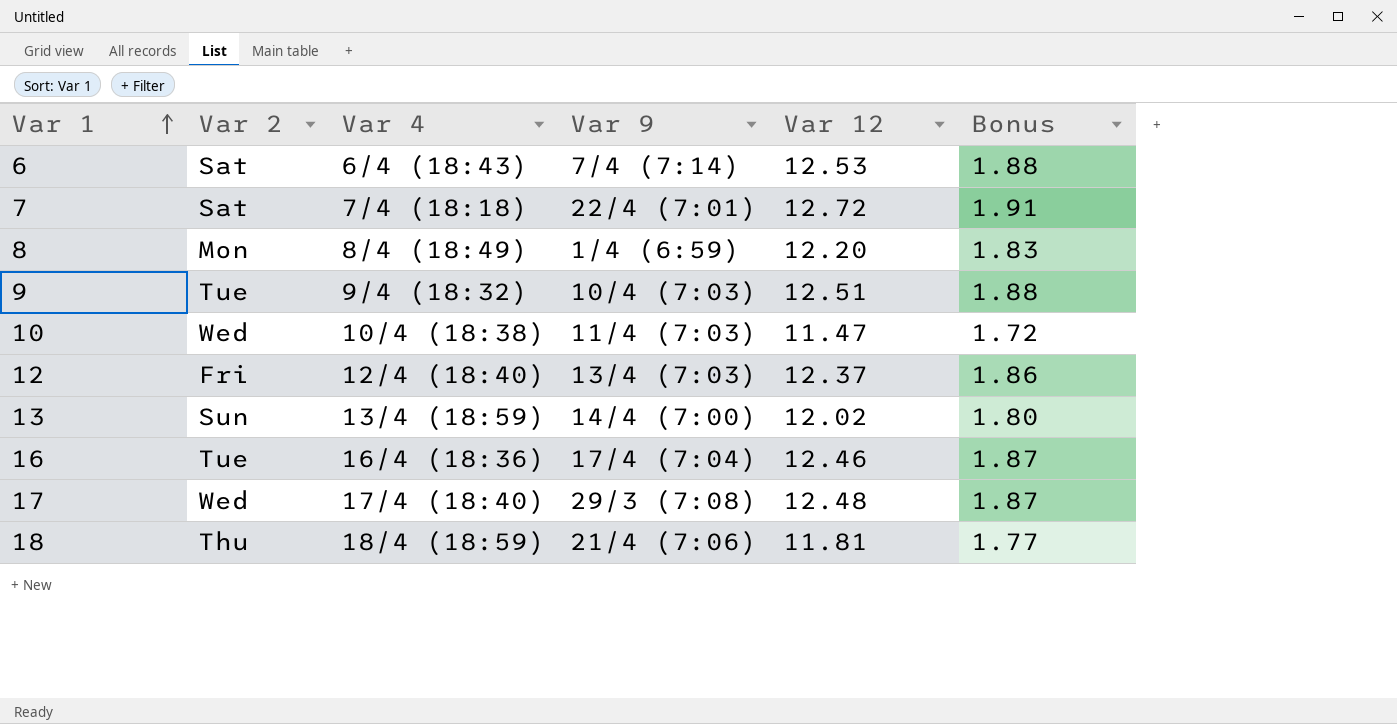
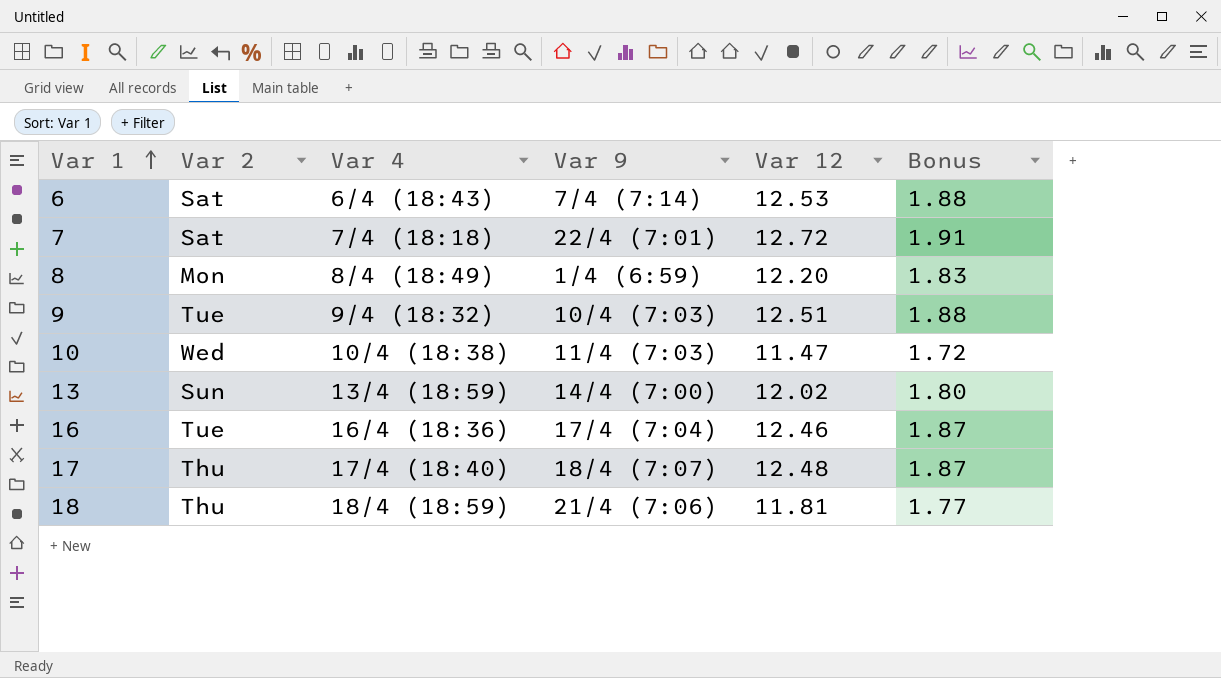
row 12: Fri | 12/4 (18:40) | 13/4 (7:03) | 12.37 | 1.86 -> none
17 | Var 2: Wed -> Thu
17 | Var 9: 29/3 (7:08) -> 18/4 (7:07)

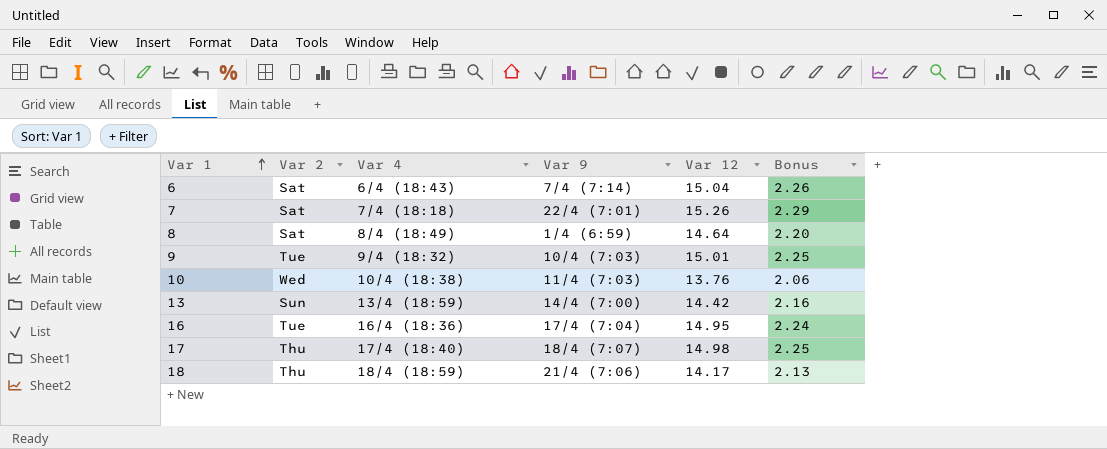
6 | Var 12: 12.53 -> 15.04
6 | Bonus: 1.88 -> 2.26
7 | Var 12: 12.72 -> 15.26
7 | Bonus: 1.91 -> 2.29
8 | Var 2: Mon -> Sat
8 | Var 12: 12.20 -> 14.64
8 | Bonus: 1.83 -> 2.20
9 | Var 12: 12.51 -> 15.01
9 | Bonus: 1.88 -> 2.25
10 | Var 12: 11.47 -> 13.76
10 | Bonus: 1.72 -> 2.06
13 | Var 12: 12.02 -> 14.42
13 | Bonus: 1.80 -> 2.16
16 | Var 12: 12.46 -> 14.95
16 | Bonus: 1.87 -> 2.24
17 | Var 12: 12.48 -> 14.98
17 | Bonus: 1.87 -> 2.25
18 | Var 12: 11.81 -> 14.17
18 | Bonus: 1.77 -> 2.13

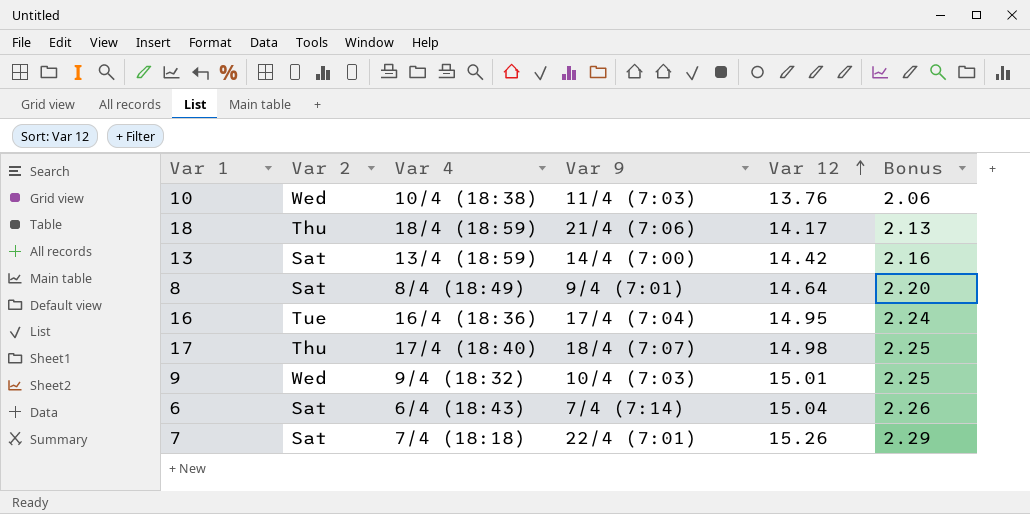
row order: Var 1 ascending -> Var 12 ascending
13 | Var 2: Sun -> Sat
8 | Var 9: 1/4 (6:59) -> 9/4 (7:01)
9 | Var 2: Tue -> Wed

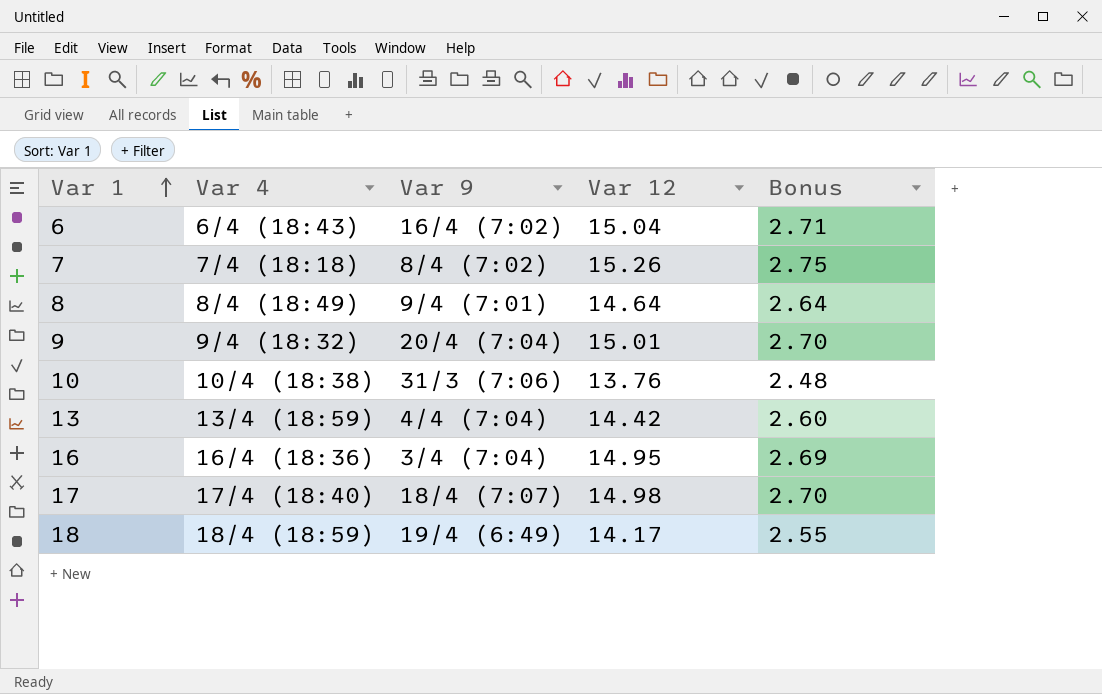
row order: Var 12 ascending -> Var 1 ascending
column Var 2 | position: 2 -> none
column Bonus | formula: [Var 12] * 0.15 -> [Var 12] * 0.18
6 | Var 9: 7/4 (7:14) -> 16/4 (7:02)
7 | Var 9: 22/4 (7:01) -> 8/4 (7:02)
9 | Var 9: 10/4 (7:03) -> 20/4 (7:04)
10 | Var 9: 11/4 (7:03) -> 31/3 (7:06)
13 | Var 9: 14/4 (7:00) -> 4/4 (7:04)
16 | Var 9: 17/4 (7:04) -> 3/4 (7:04)
18 | Var 9: 21/4 (7:06) -> 19/4 (6:49)

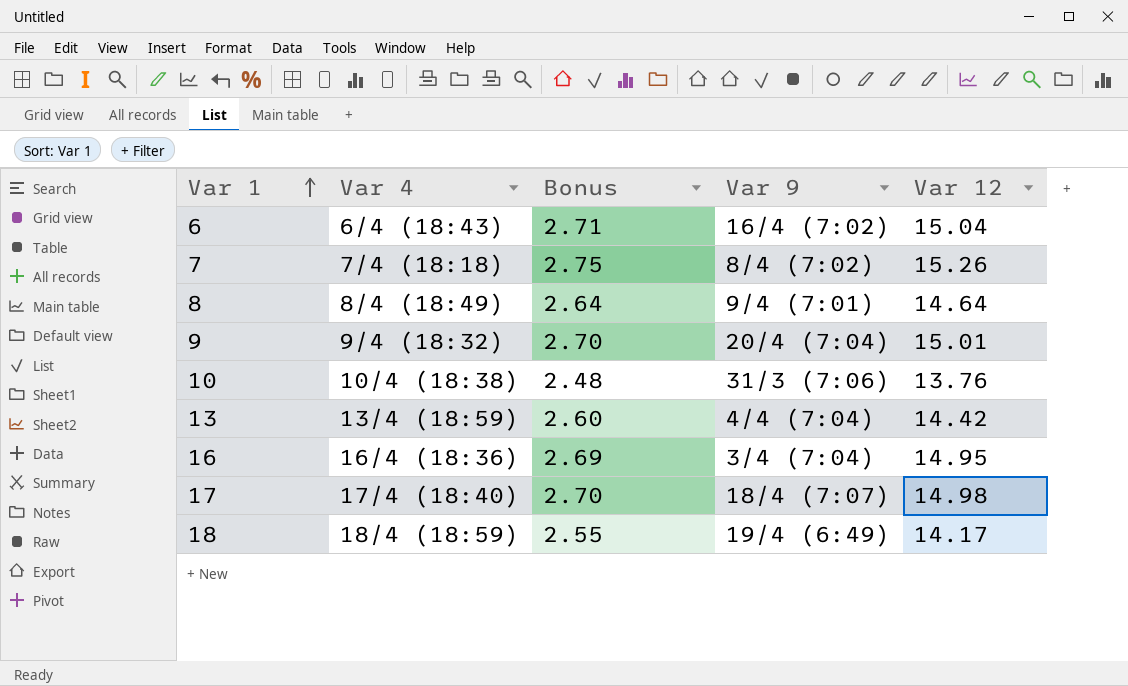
column Bonus | position: 5 -> 3

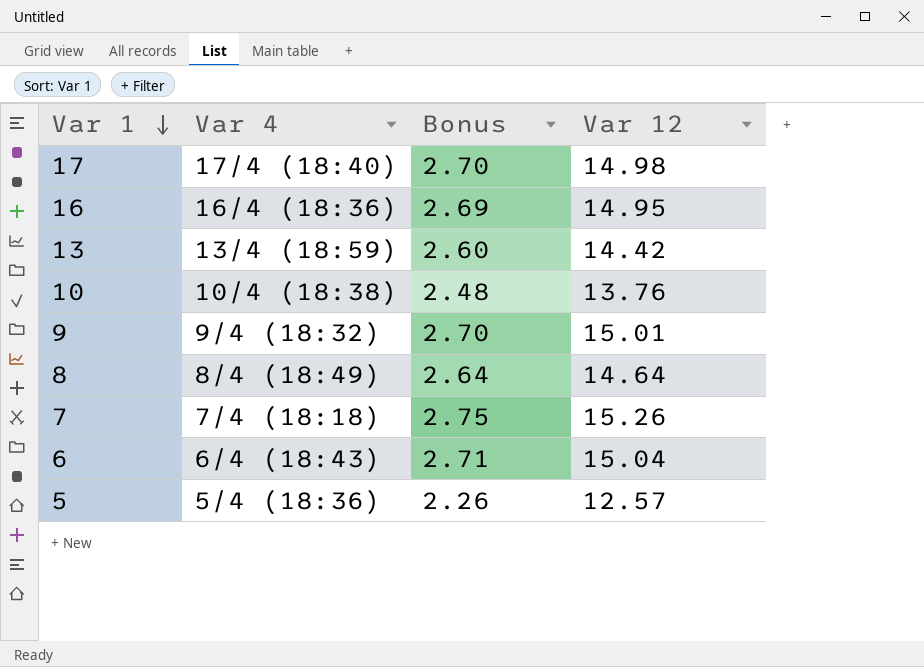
row order: Var 1 ascending -> Var 1 descending
column Var 9 | position: 4 -> none
row 18: 18/4 (18:59) | 2.55 | 19/4 (6:49) | 14.17 -> none
row 5: none -> 5/4 (18:36) | 2.26 | 12.57

